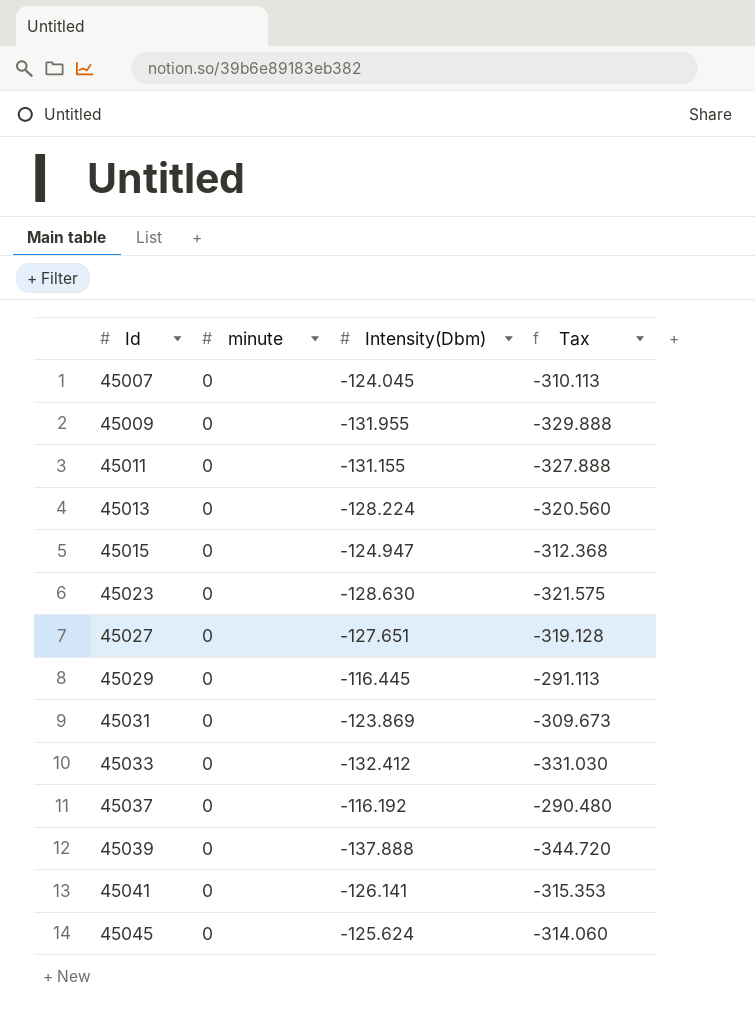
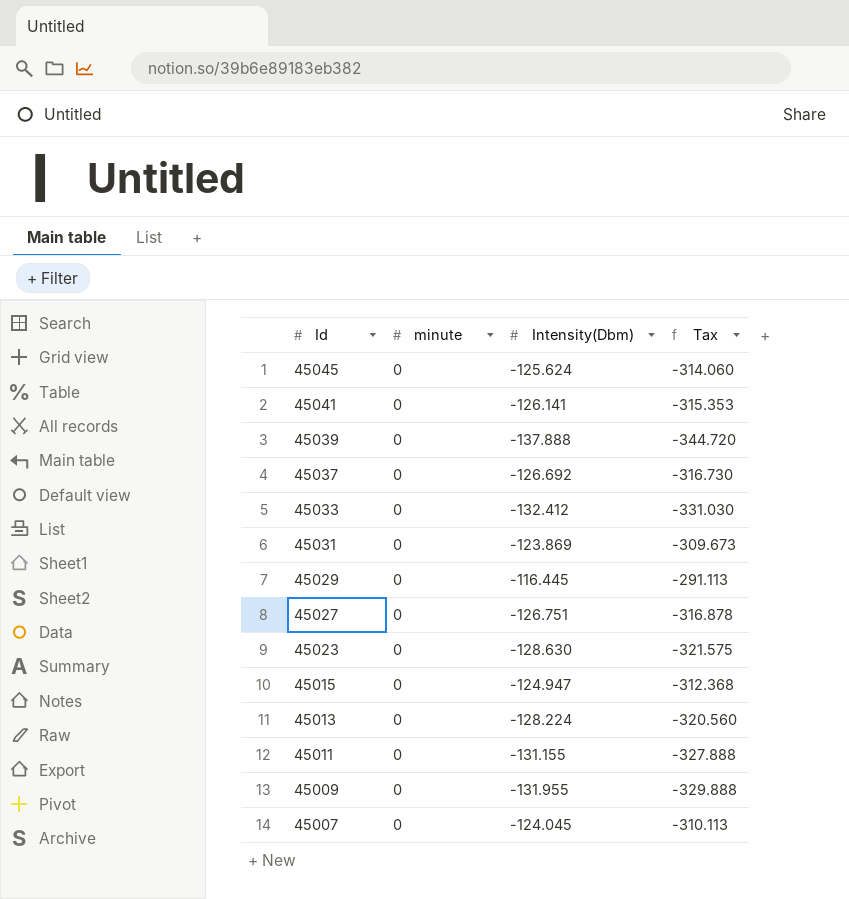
row order: Id ascending -> Id descending
45037 | Intensity(Dbm): -116.192 -> -126.692
45037 | Tax: -290.480 -> -316.730
45027 | Intensity(Dbm): -127.651 -> -126.751
45027 | Tax: -319.128 -> -316.878

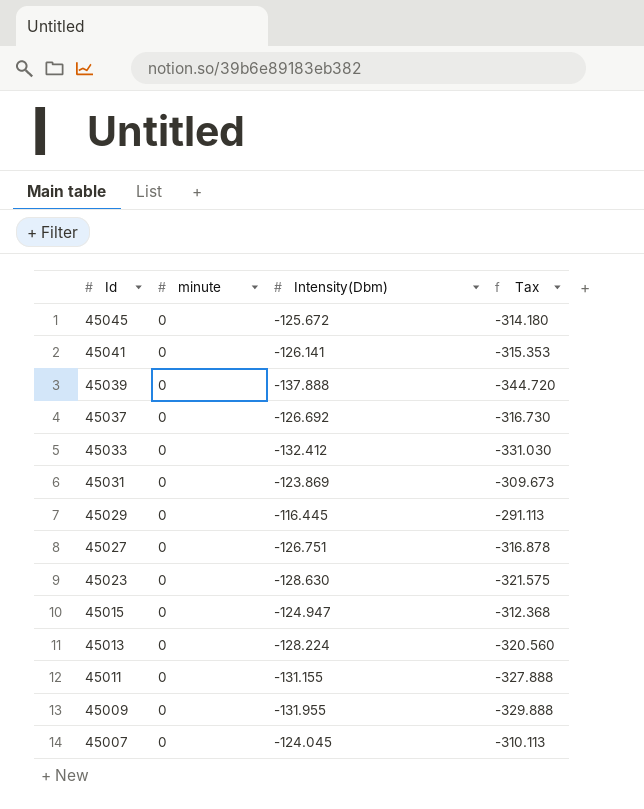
45045 | Intensity(Dbm): -125.624 -> -125.672
45045 | Tax: -314.060 -> -314.180

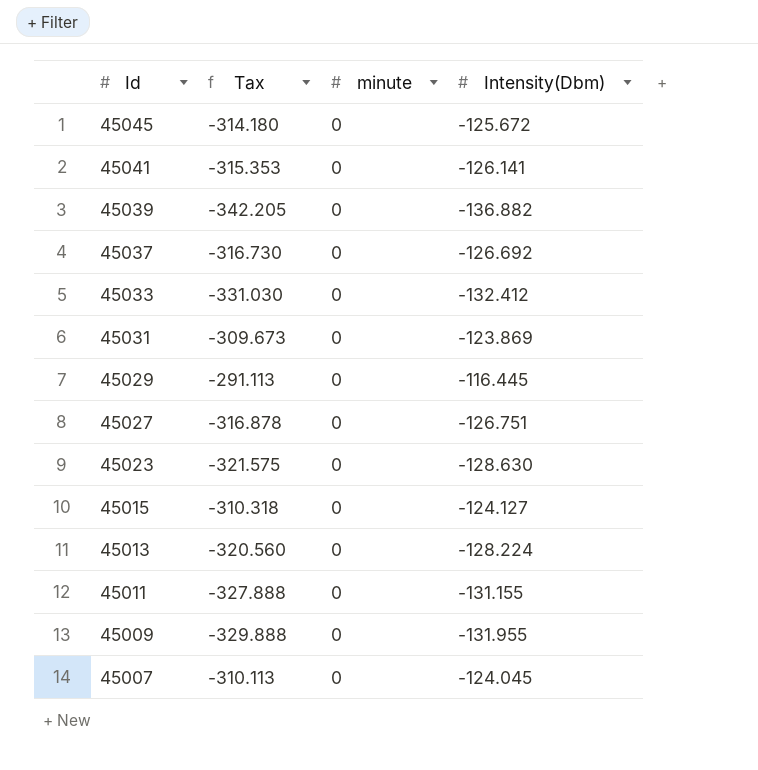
column Tax | position: 4 -> 2
45039 | Tax: -344.720 -> -342.205
45039 | Intensity(Dbm): -137.888 -> -136.882
45015 | Tax: -312.368 -> -310.318
45015 | Intensity(Dbm): -124.947 -> -124.127

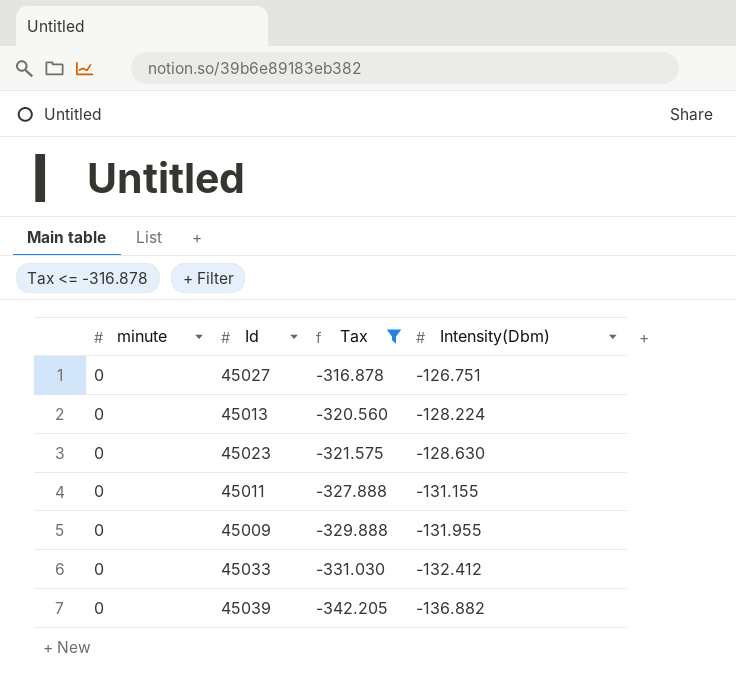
filter: none -> Tax <= -316.878
row order: Id descending -> Tax descending
column minute | position: 3 -> 1

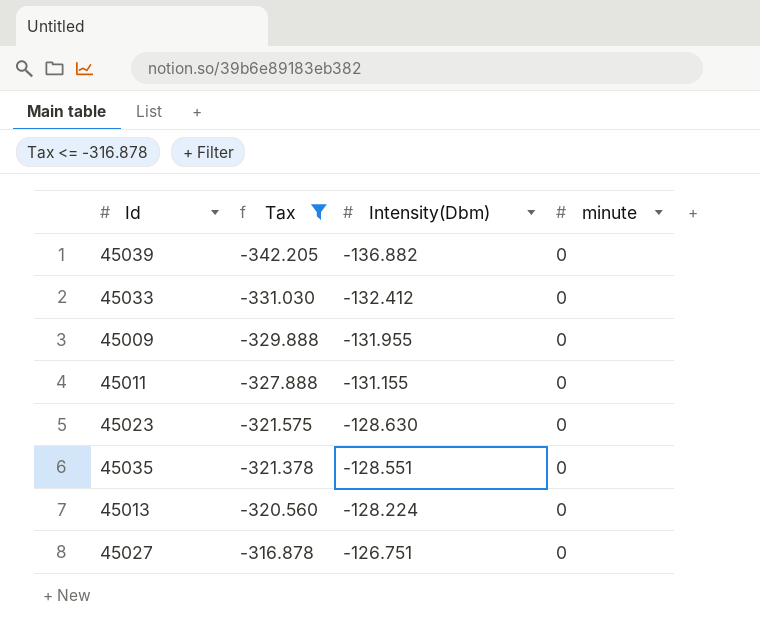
row order: Tax descending -> Tax ascending
column minute | position: 1 -> 4
row 45035: none -> -321.378 | -128.551 | 0

